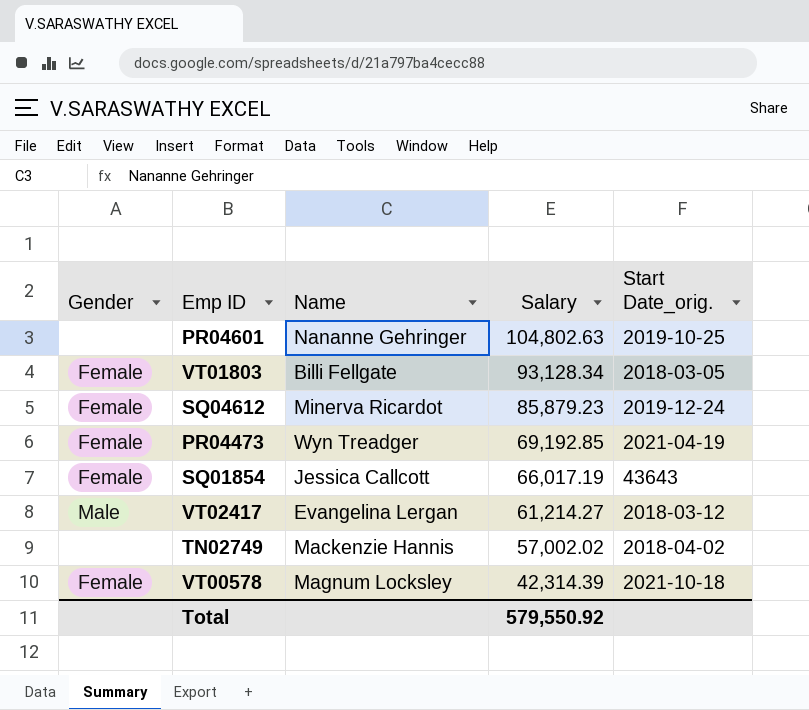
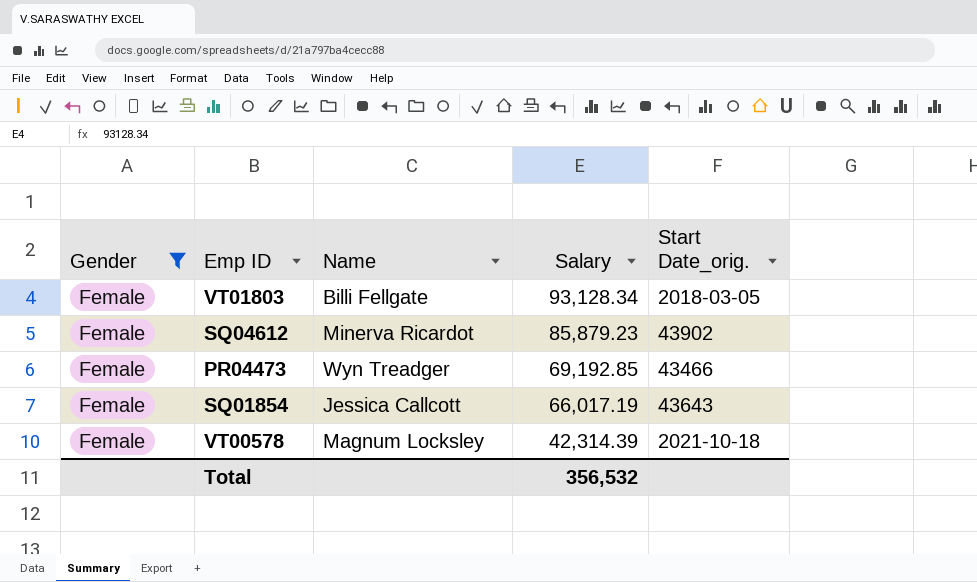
filter: none -> Gender = Female
SQ04612 | Start Date_orig.: 2019-12-24 -> 43902
PR04473 | Start Date_orig.: 2021-04-19 -> 43466
Total | Salary: 579,550.92 -> 356,532

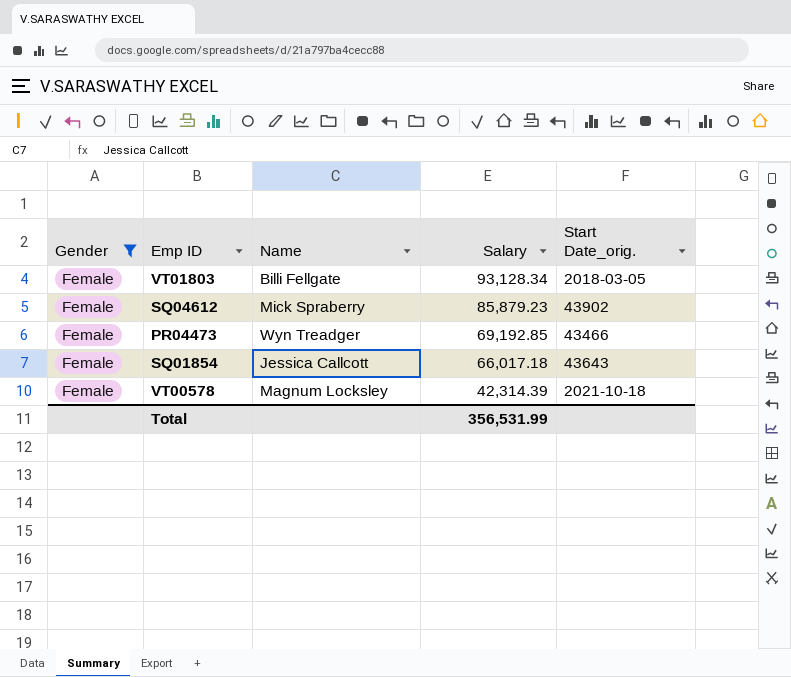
SQ04612 | Name: Minerva Ricardot -> Mick Spraberry
SQ01854 | Salary: 66,017.19 -> 66,017.18
Total | Salary: 356,532 -> 356,531.99

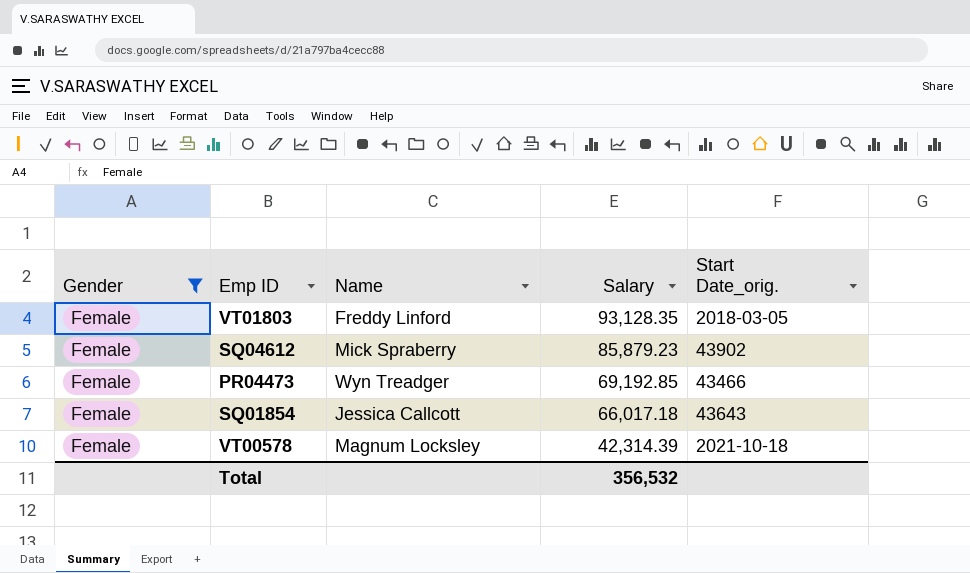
VT01803 | Name: Billi Fellgate -> Freddy Linford
VT01803 | Salary: 93,128.34 -> 93,128.35
Total | Salary: 356,531.99 -> 356,532

